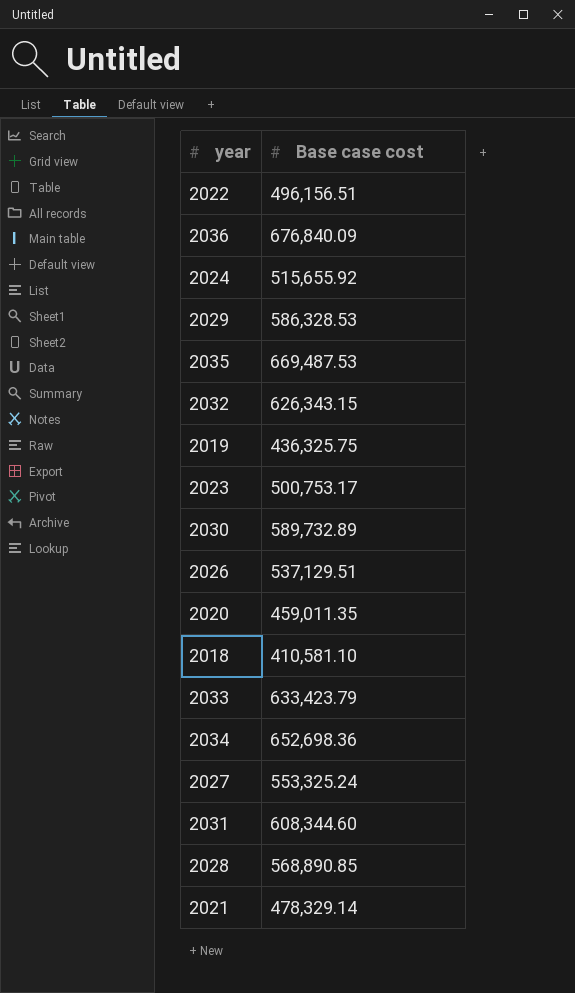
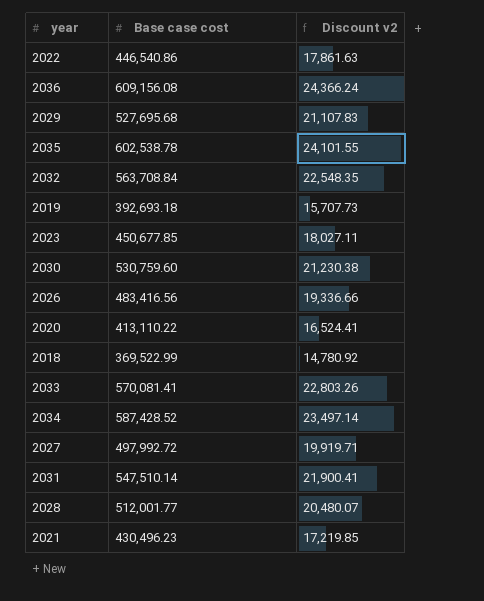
column Discount v2 | formula: none -> [Base case cost] * 0.04
row 2024: 515,655.92 -> none
2022 | Base case cost: 496,156.51 -> 446,540.86
2036 | Base case cost: 676,840.09 -> 609,156.08
2029 | Base case cost: 586,328.53 -> 527,695.68
2035 | Base case cost: 669,487.53 -> 602,538.78
2032 | Base case cost: 626,343.15 -> 563,708.84
2019 | Base case cost: 436,325.75 -> 392,693.18
2023 | Base case cost: 500,753.17 -> 450,677.85
2030 | Base case cost: 589,732.89 -> 530,759.60
2026 | Base case cost: 537,129.51 -> 483,416.56
2020 | Base case cost: 459,011.35 -> 413,110.22
2018 | Base case cost: 410,581.10 -> 369,522.99
2033 | Base case cost: 633,423.79 -> 570,081.41
2034 | Base case cost: 652,698.36 -> 587,428.52
2027 | Base case cost: 553,325.24 -> 497,992.72
2031 | Base case cost: 608,344.60 -> 547,510.14
2028 | Base case cost: 568,890.85 -> 512,001.77
2021 | Base case cost: 478,329.14 -> 430,496.23

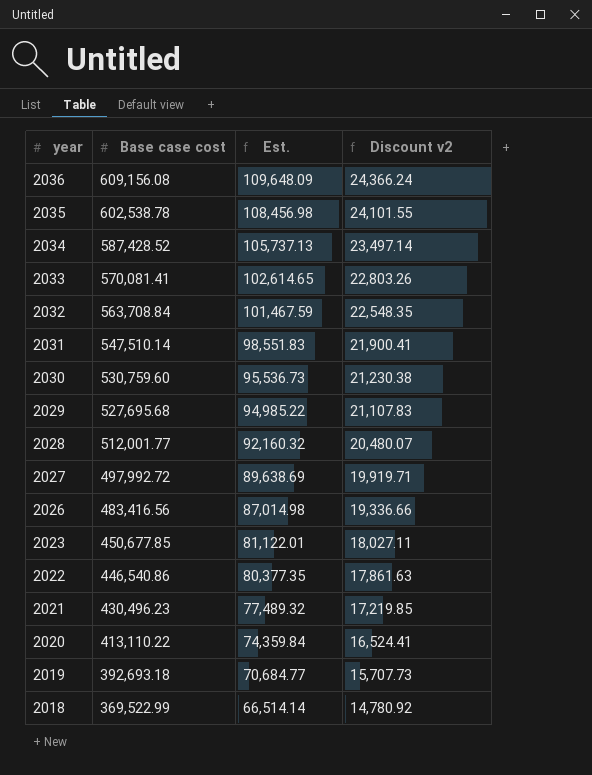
row order: none -> year descending
column Est. | formula: none -> [Base case cost] * 0.18

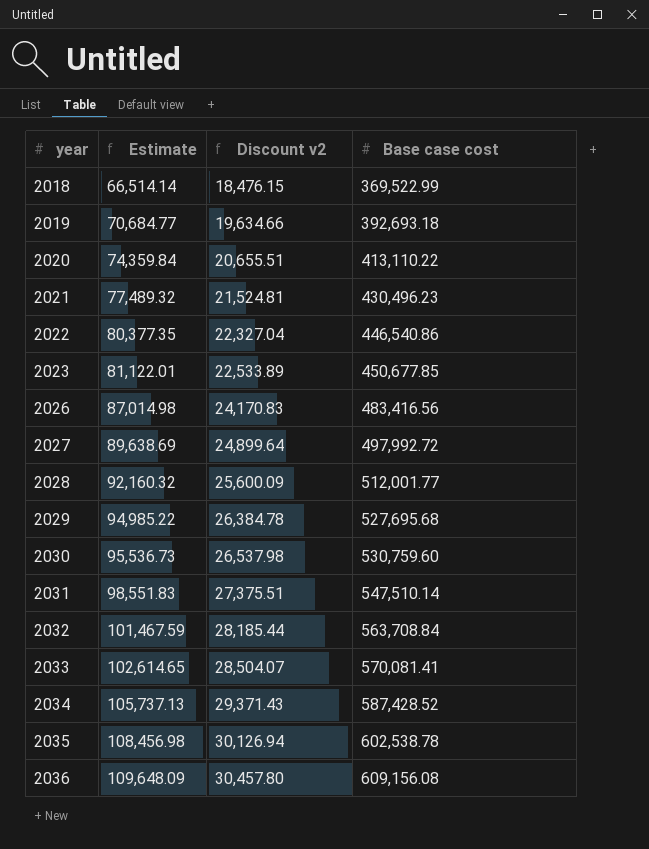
row order: year descending -> year ascending
column name: Est. -> Estimate
column Discount v2 | formula: [Base case cost] * 0.04 -> [Base case cost] * 0.05
column Base case cost | position: 2 -> 4

